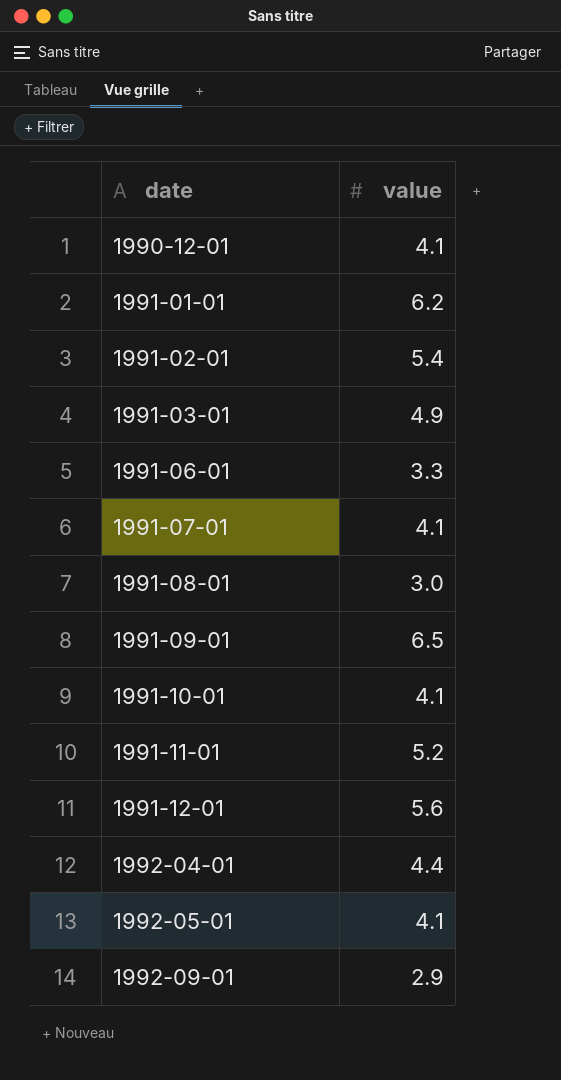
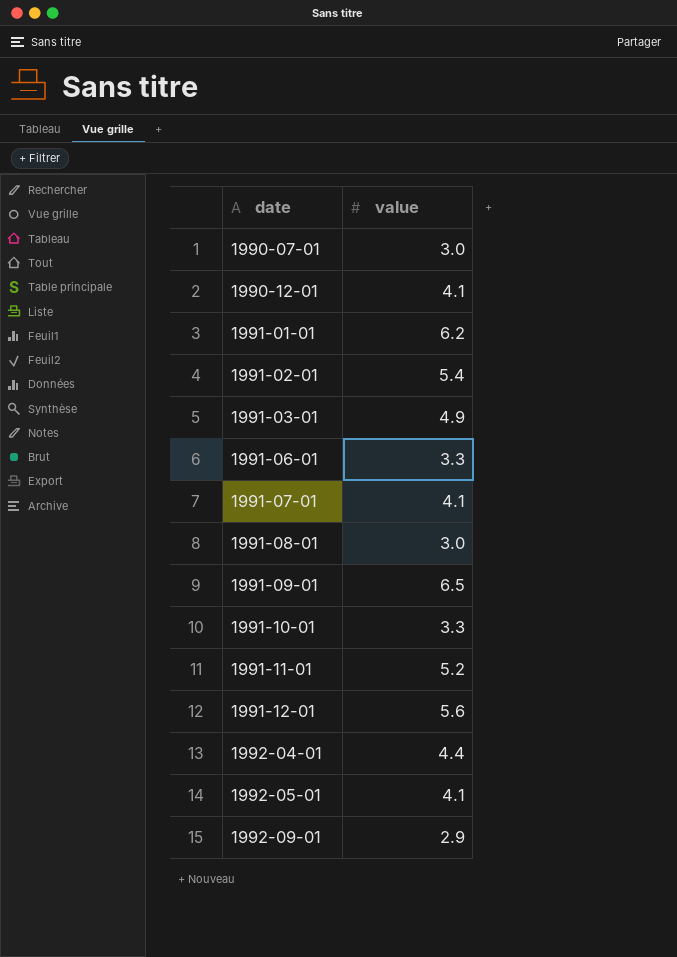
row 1990-07-01: none -> 3.0
1991-10-01 | value: 4.1 -> 3.3

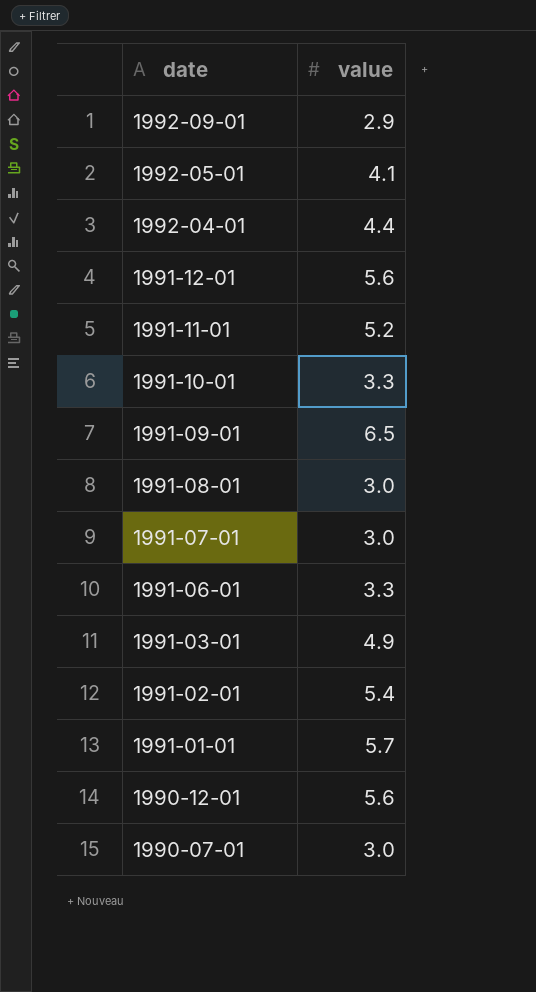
row order: date ascending -> date descending
1991-07-01 | value: 4.1 -> 3.0
1991-01-01 | value: 6.2 -> 5.7
1990-12-01 | value: 4.1 -> 5.6

